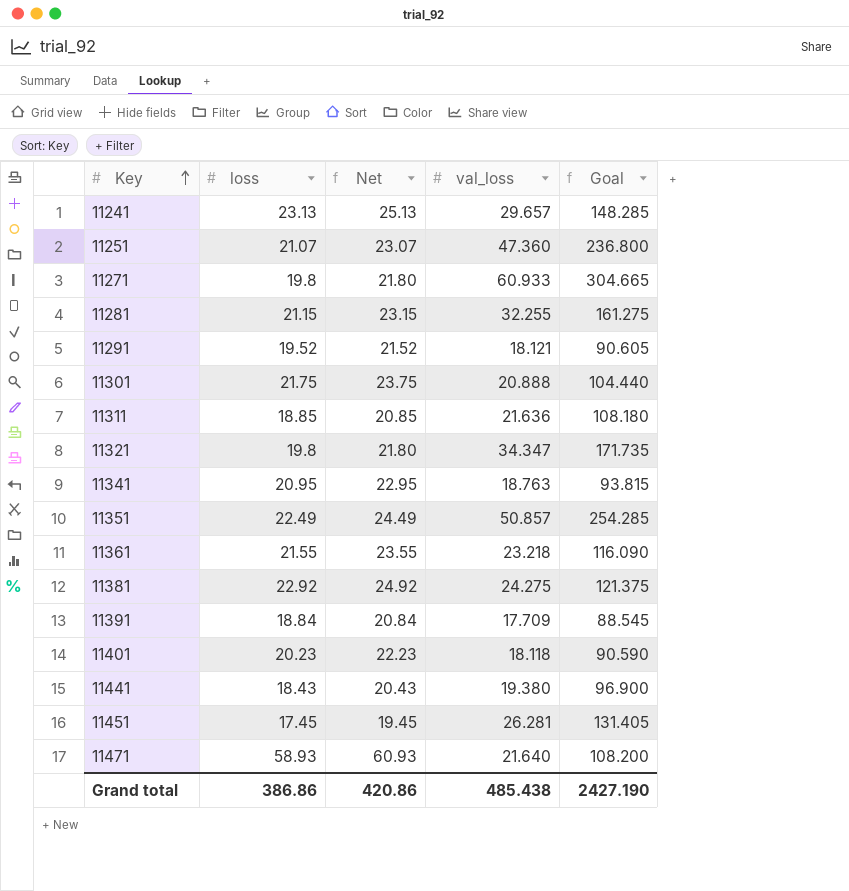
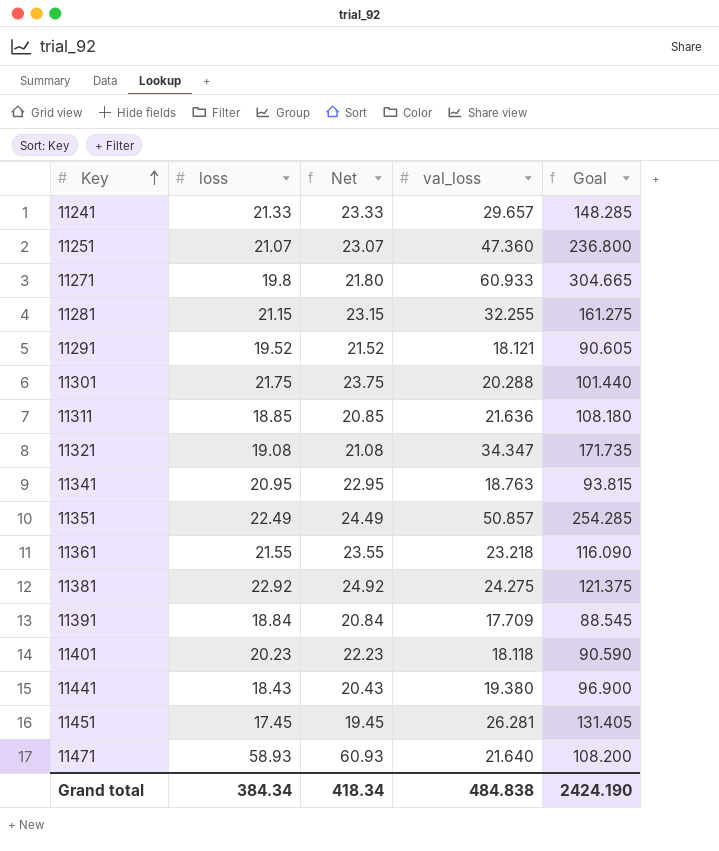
11241 | loss: 23.13 -> 21.33
11241 | Net: 25.13 -> 23.33
11301 | val_loss: 20.888 -> 20.288
11301 | Goal: 104.440 -> 101.440
11321 | loss: 19.8 -> 19.08
11321 | Net: 21.80 -> 21.08
Grand total | loss: 386.86 -> 384.34
Grand total | Net: 420.86 -> 418.34
Grand total | val_loss: 485.438 -> 484.838
Grand total | Goal: 2427.190 -> 2424.190

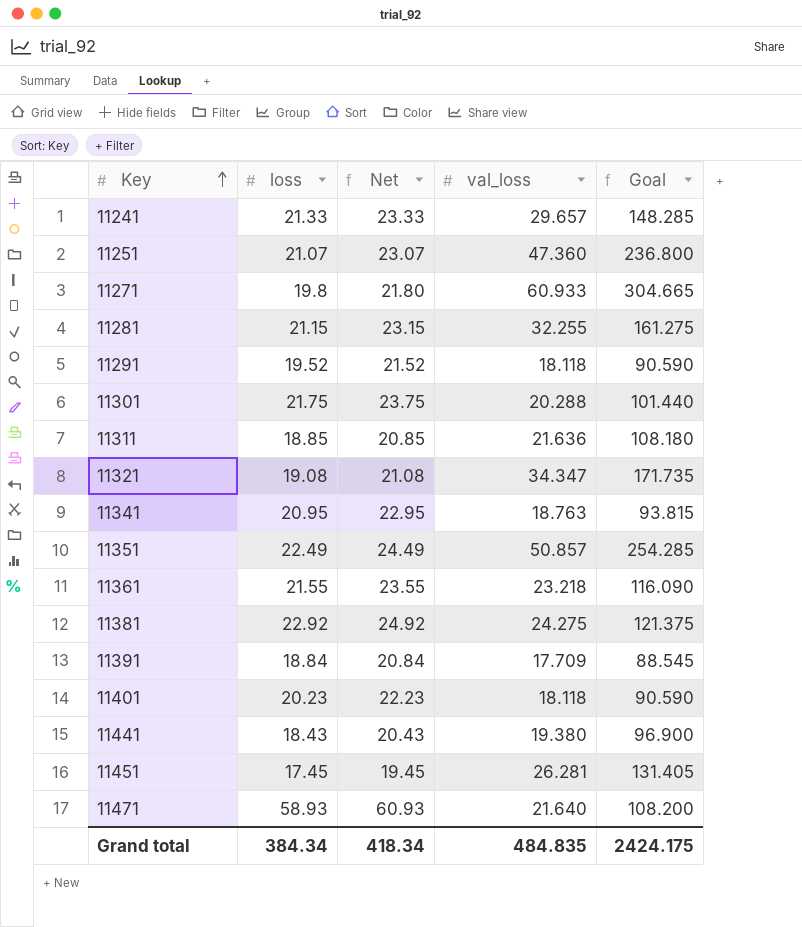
11291 | val_loss: 18.121 -> 18.118
11291 | Goal: 90.605 -> 90.590
Grand total | val_loss: 484.838 -> 484.835
Grand total | Goal: 2424.190 -> 2424.175

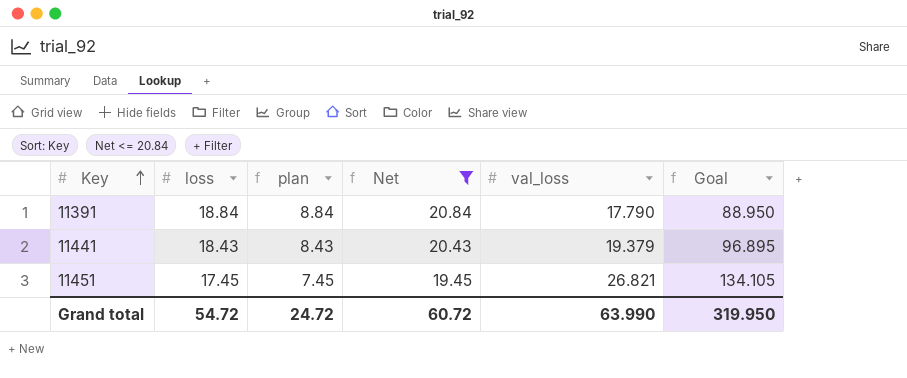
filter: none -> Net <= 20.84
column plan | formula: none -> [loss] - 10
11391 | val_loss: 17.709 -> 17.790
11391 | Goal: 88.545 -> 88.950
11441 | val_loss: 19.380 -> 19.379
11441 | Goal: 96.900 -> 96.895
11451 | val_loss: 26.281 -> 26.821
11451 | Goal: 131.405 -> 134.105
Grand total | loss: 384.34 -> 54.72
Grand total | Net: 418.34 -> 60.72
Grand total | val_loss: 484.835 -> 63.990
Grand total | Goal: 2424.175 -> 319.950

